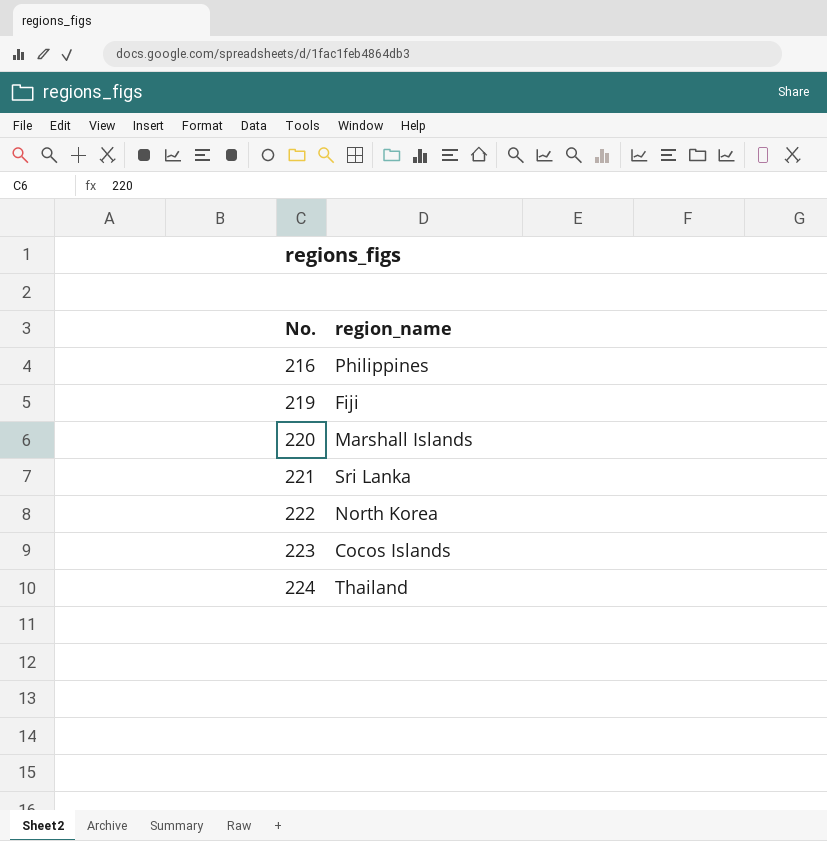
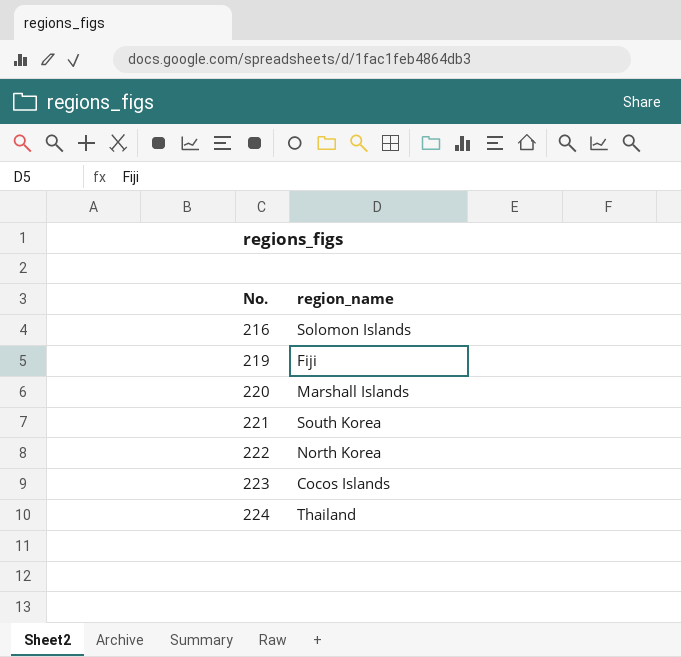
216 | region_name: Philippines -> Solomon Islands
221 | region_name: Sri Lanka -> South Korea

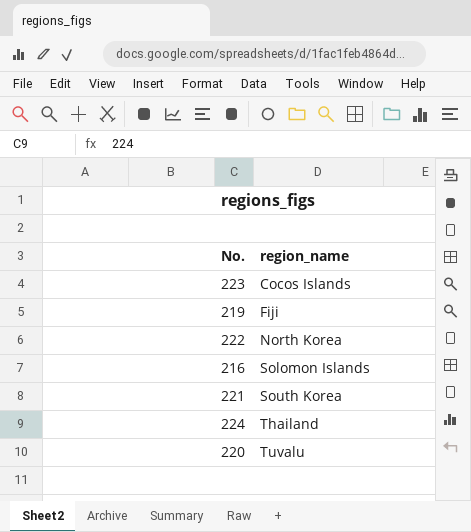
row order: No. ascending -> region_name ascending
220 | region_name: Marshall Islands -> Tuvalu

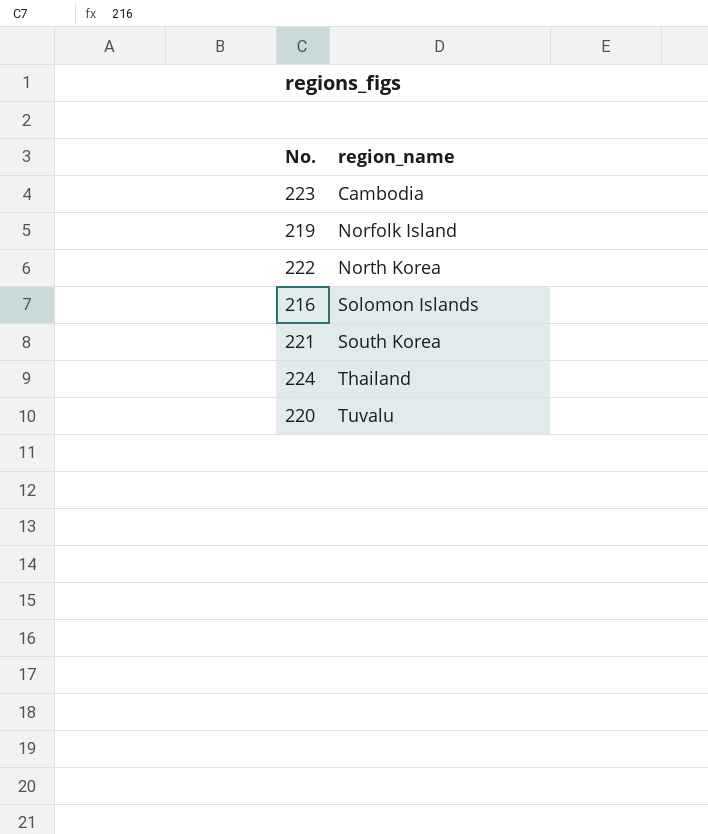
223 | region_name: Cocos Islands -> Cambodia
219 | region_name: Fiji -> Norfolk Island

